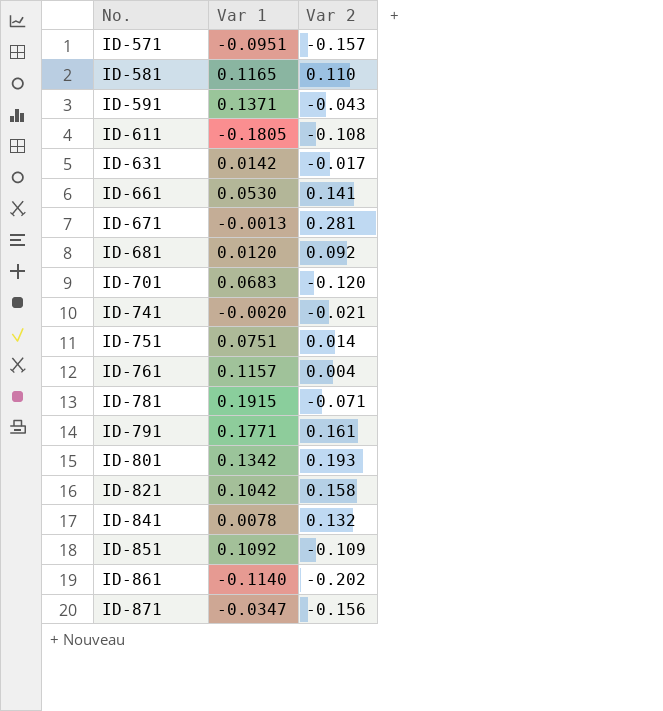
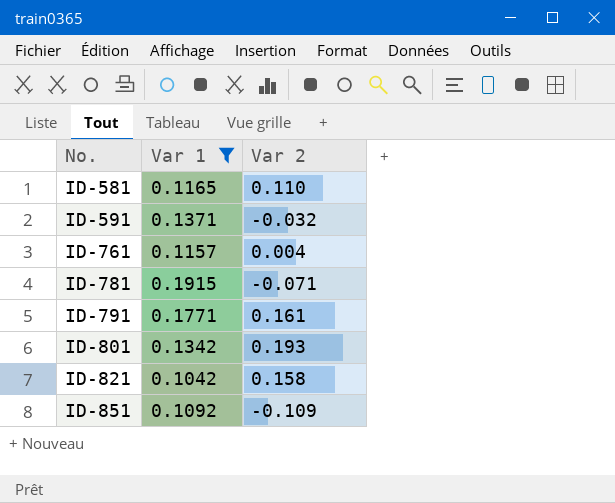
filter: none -> Var 1 >= 0.1042
ID-591 | Var 2: -0.043 -> -0.032

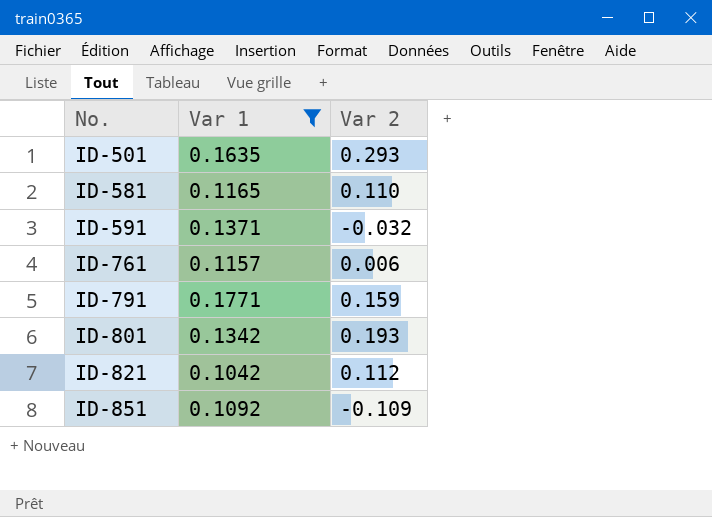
row ID-781: 0.1915 | -0.071 -> none
row ID-501: none -> 0.1635 | 0.293
ID-761 | Var 2: 0.004 -> 0.006
ID-791 | Var 2: 0.161 -> 0.159
ID-821 | Var 2: 0.158 -> 0.112

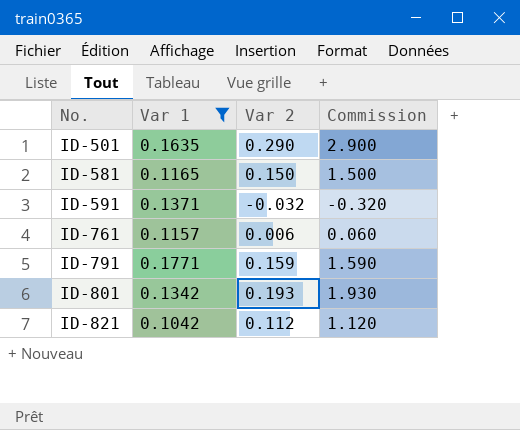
column Commission | formula: none -> [Var 2] * 10
row ID-851: 0.1092 | -0.109 -> none
ID-501 | Var 2: 0.293 -> 0.290
ID-581 | Var 2: 0.110 -> 0.150

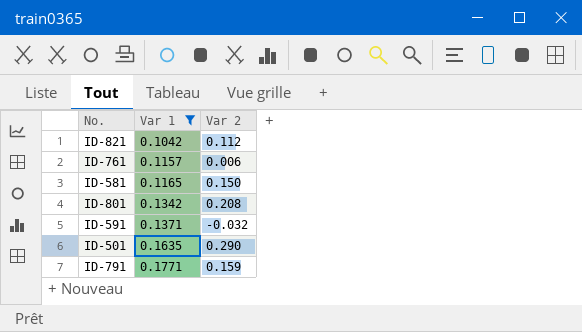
row order: No. ascending -> Var 1 ascending
column Commission | formula: [Var 2] * 10 -> none
ID-801 | Var 2: 0.193 -> 0.208

